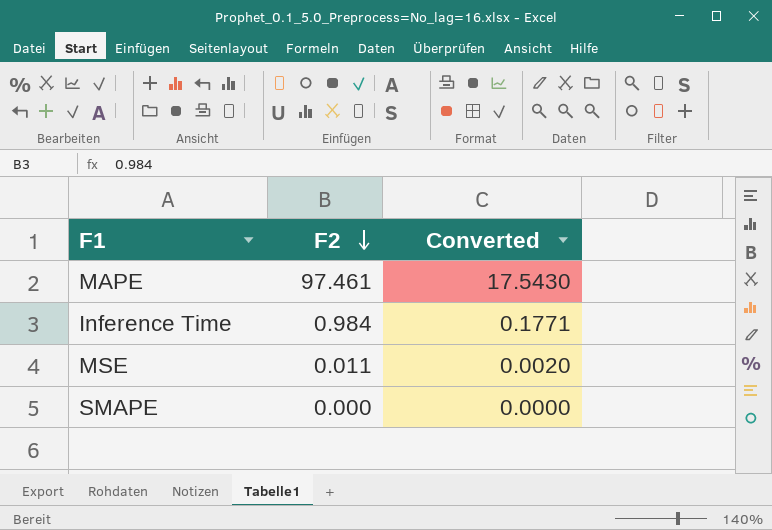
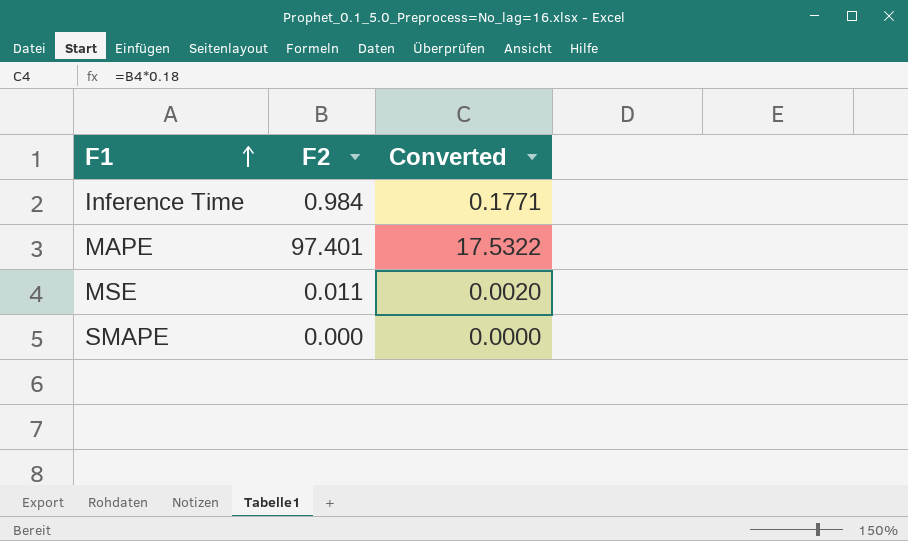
row order: F2 descending -> F1 ascending
MAPE | F2: 97.461 -> 97.401
MAPE | Converted: 17.5430 -> 17.5322

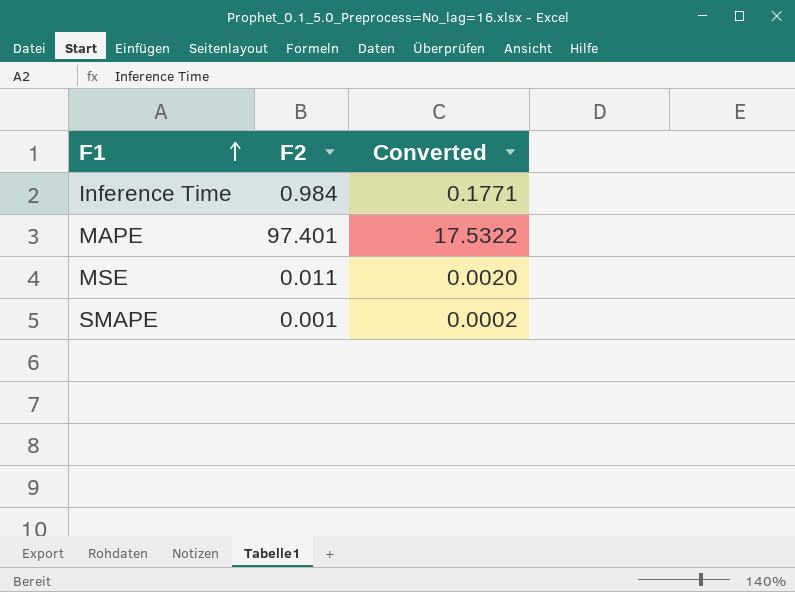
SMAPE | F2: 0.000 -> 0.001
SMAPE | Converted: 0.0000 -> 0.0002

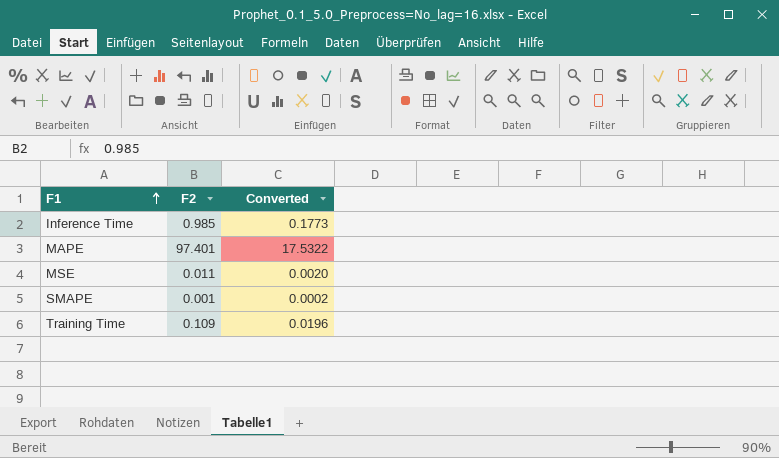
Inference Time | F2: 0.984 -> 0.985
Inference Time | Converted: 0.1771 -> 0.1773
row Training Time: none -> 0.109 | 0.0196

